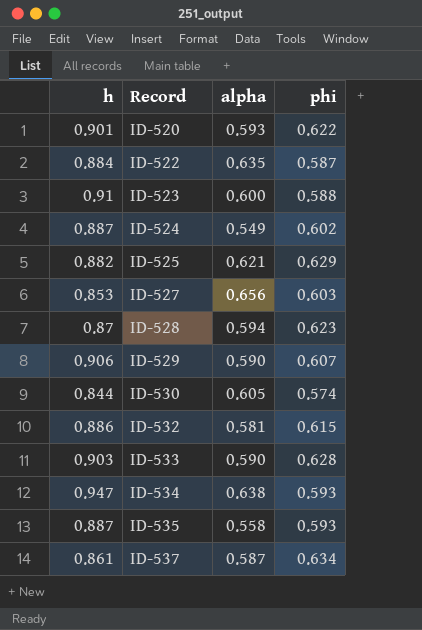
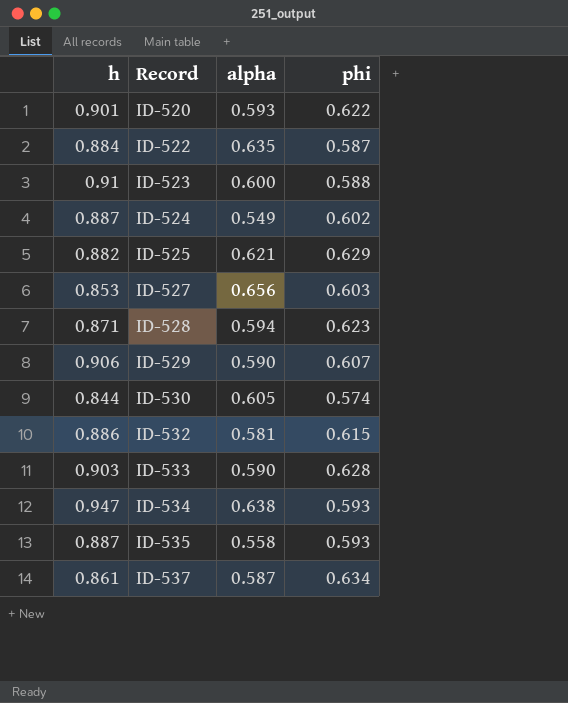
ID-528 | h: 0.87 -> 0.871

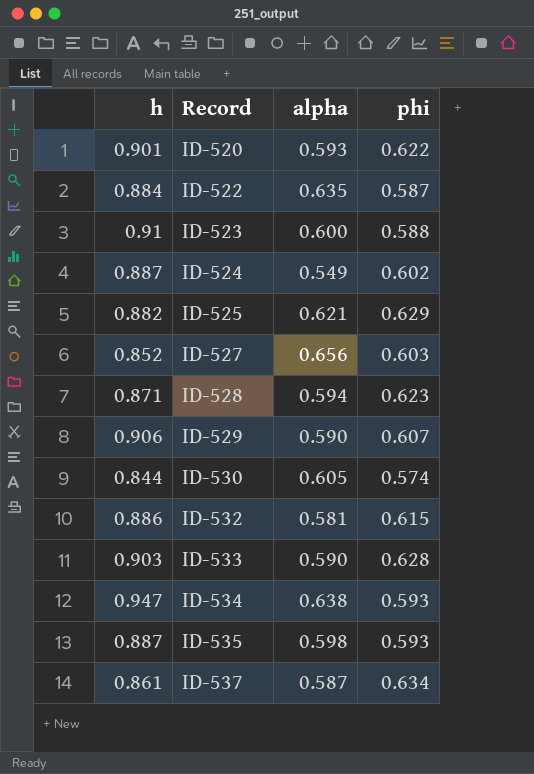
ID-527 | h: 0.853 -> 0.852
ID-535 | alpha: 0.558 -> 0.598

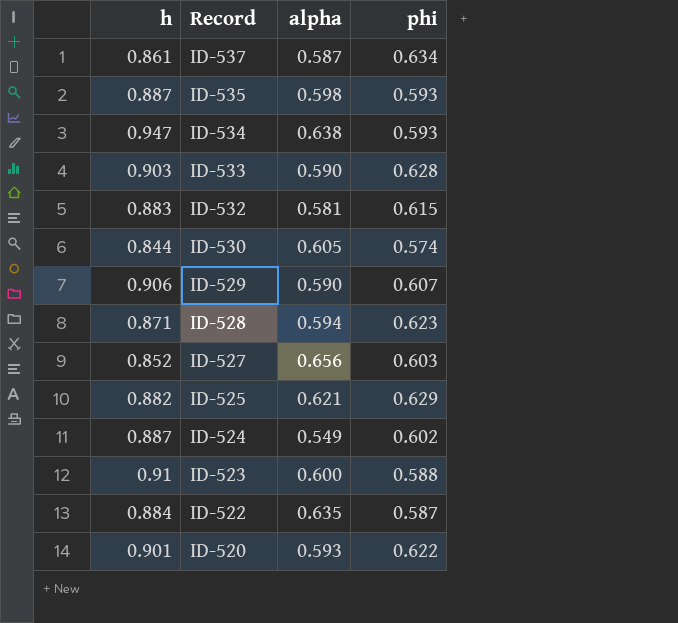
row order: Record ascending -> Record descending
ID-532 | h: 0.886 -> 0.883

